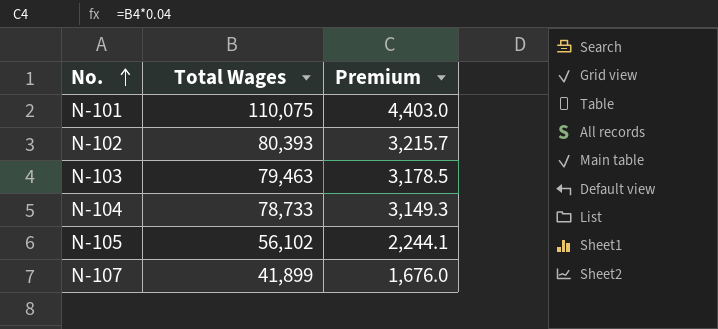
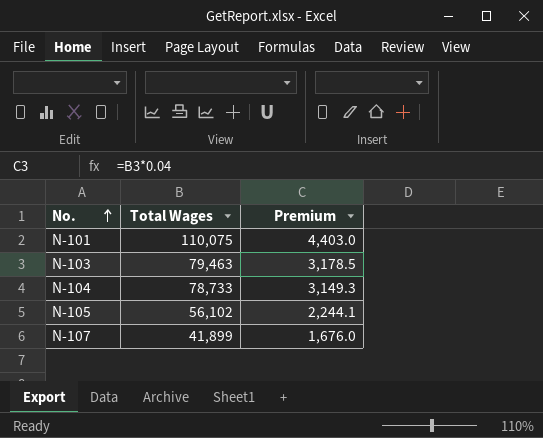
row N-102: 80,393 | 3,215.7 -> none

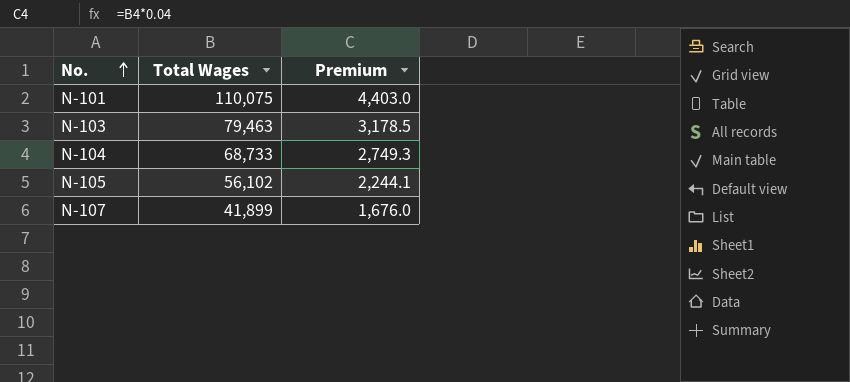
N-104 | Total Wages: 78,733 -> 68,733
N-104 | Premium: 3,149.3 -> 2,749.3

